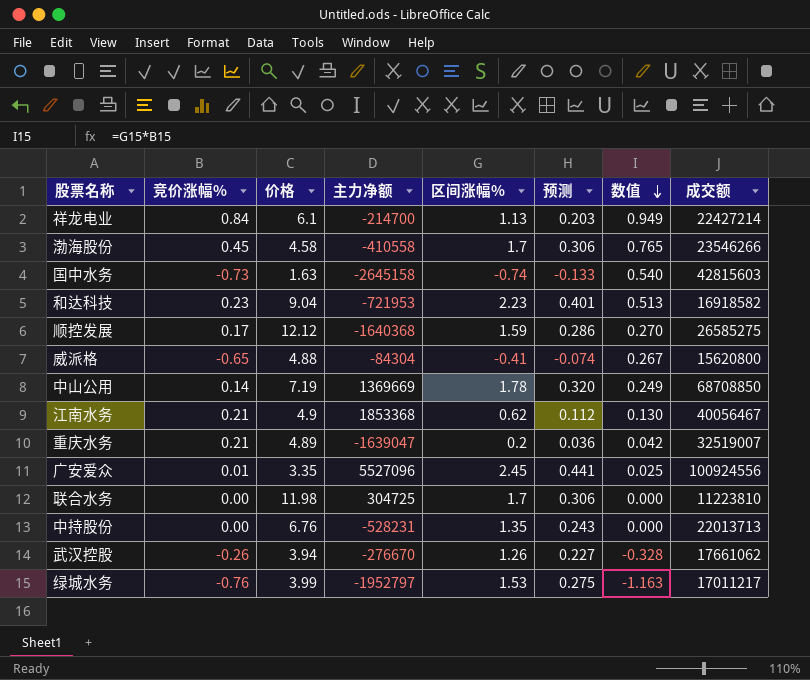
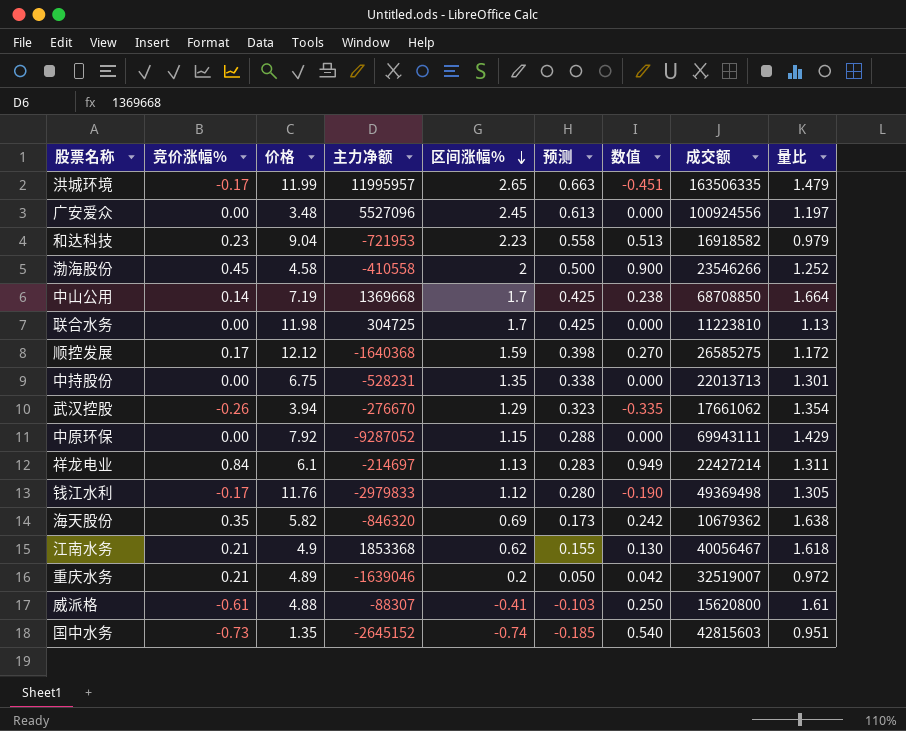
row order: 数值 descending -> 区间涨幅% descending
column 预测 | formula: [区间涨幅%] * 0.18 -> [区间涨幅%] * 0.25
column 量比 | position: none -> 9
row 绿城水务: -0.76 | 3.99 | -1952797 | 1.53 | 0.275 | -1.163 | 17011217 -> none
row 洪城环境: none -> -0.17 | 11.99 | 11995957 | 2.65 | 0.663 | -0.451 | 163506335 | 1.479
广安爱众 | 竞价涨幅%: 0.01 -> 0.00
广安爱众 | 价格: 3.35 -> 3.48
广安爱众 | 数值: 0.025 -> 0.000
渤海股份 | 区间涨幅%: 1.7 -> 2
渤海股份 | 数值: 0.765 -> 0.900
中山公用 | 主力净额: 1369669 -> 1369668
中山公用 | 区间涨幅%: 1.78 -> 1.7
中山公用 | 数值: 0.249 -> 0.238
中持股份 | 价格: 6.76 -> 6.75
武汉控股 | 区间涨幅%: 1.26 -> 1.29
武汉控股 | 数值: -0.328 -> -0.335
row 中原环保: none -> 0.00 | 7.92 | -9287052 | 1.15 | 0.288 | 0.000 | 69943111 | 1.429
祥龙电业 | 主力净额: -214700 -> -214697
row 钱江水利: none -> -0.17 | 11.76 | -2979833 | 1.12 | 0.280 | -0.190 | 49369498 | 1.305
row 海天股份: none -> 0.35 | 5.82 | -846320 | 0.69 | 0.173 | 0.242 | 10679362 | 1.638
重庆水务 | 主力净额: -1639047 -> -1639046
威派格 | 竞价涨幅%: -0.65 -> -0.61
威派格 | 主力净额: -84304 -> -88307
威派格 | 数值: 0.267 -> 0.250
国中水务 | 价格: 1.63 -> 1.35
国中水务 | 主力净额: -2645158 -> -2645152

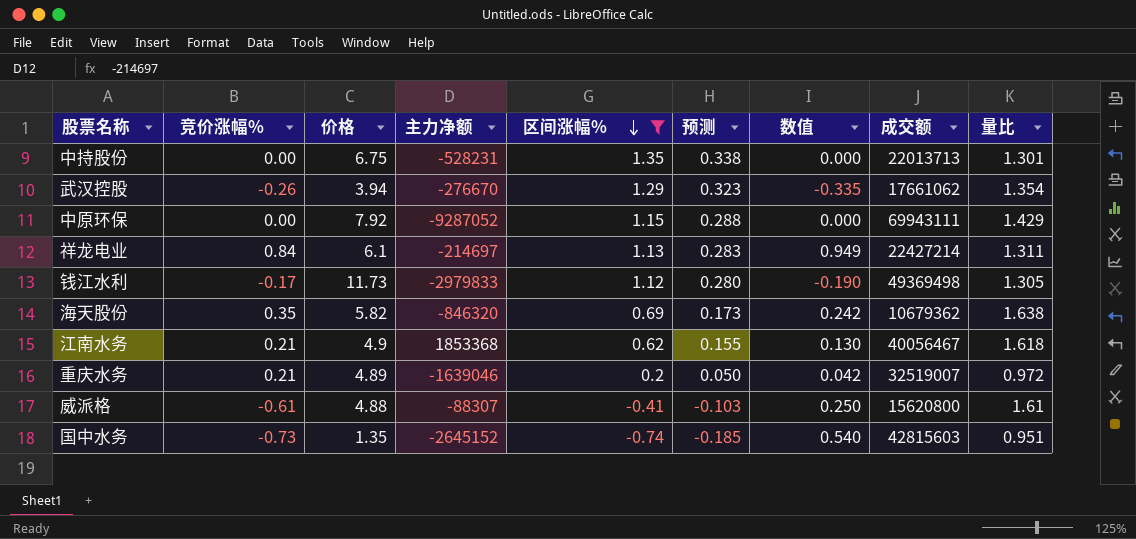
filter: none -> 区间涨幅% <= 1.35
钱江水利 | 价格: 11.76 -> 11.73

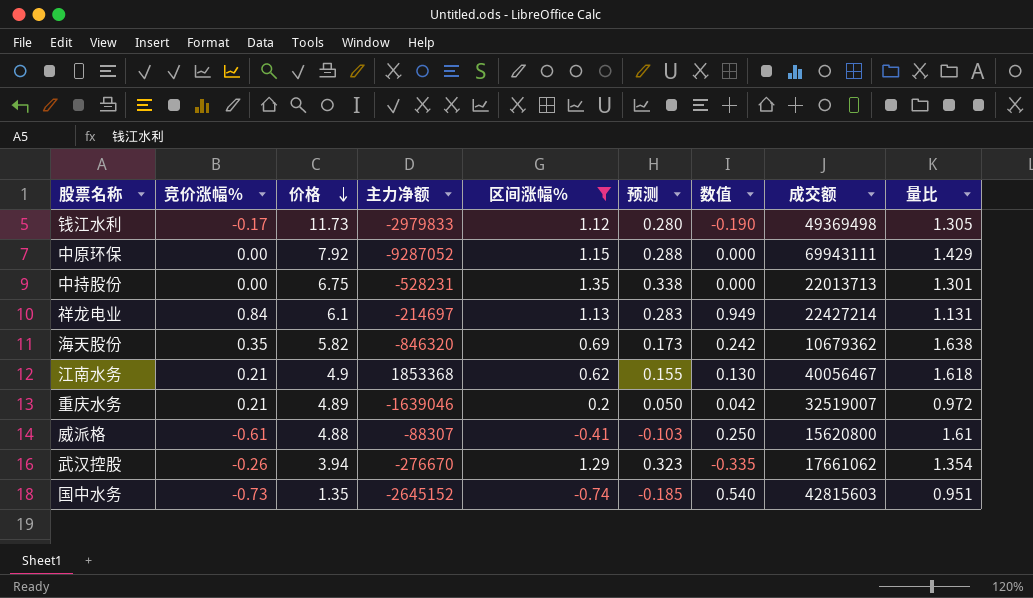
row order: 区间涨幅% descending -> 价格 descending
祥龙电业 | 量比: 1.311 -> 1.131

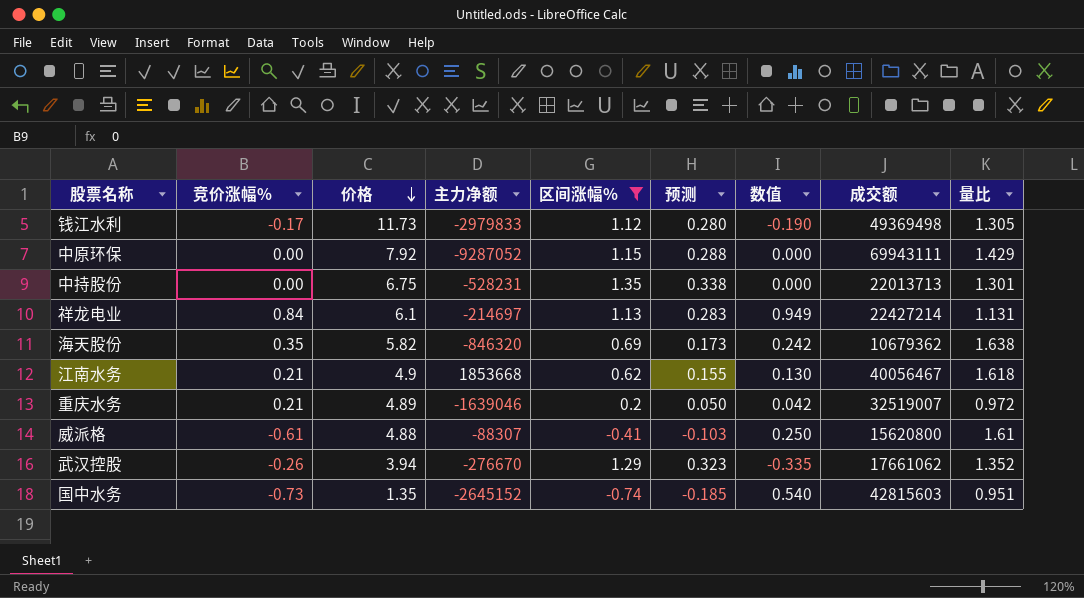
江南水务 | 主力净额: 1853368 -> 1853668
武汉控股 | 量比: 1.354 -> 1.352

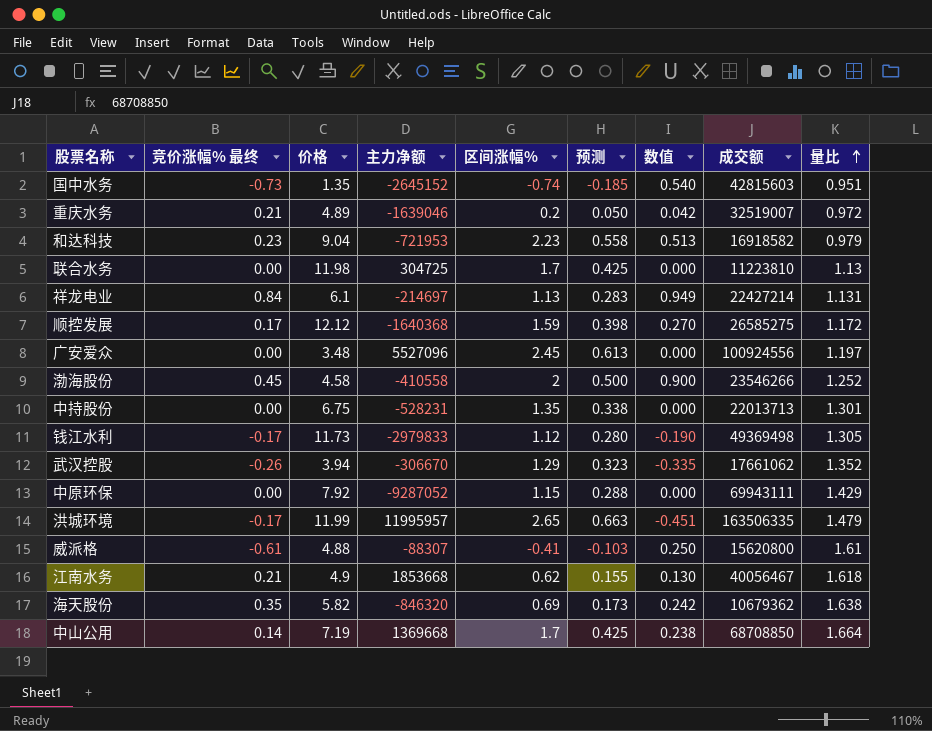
filter: 区间涨幅% <= 1.35 -> none
row order: 价格 descending -> 量比 ascending
column name: 竞价涨幅% -> 竞价涨幅% 最终
武汉控股 | 主力净额: -276670 -> -306670

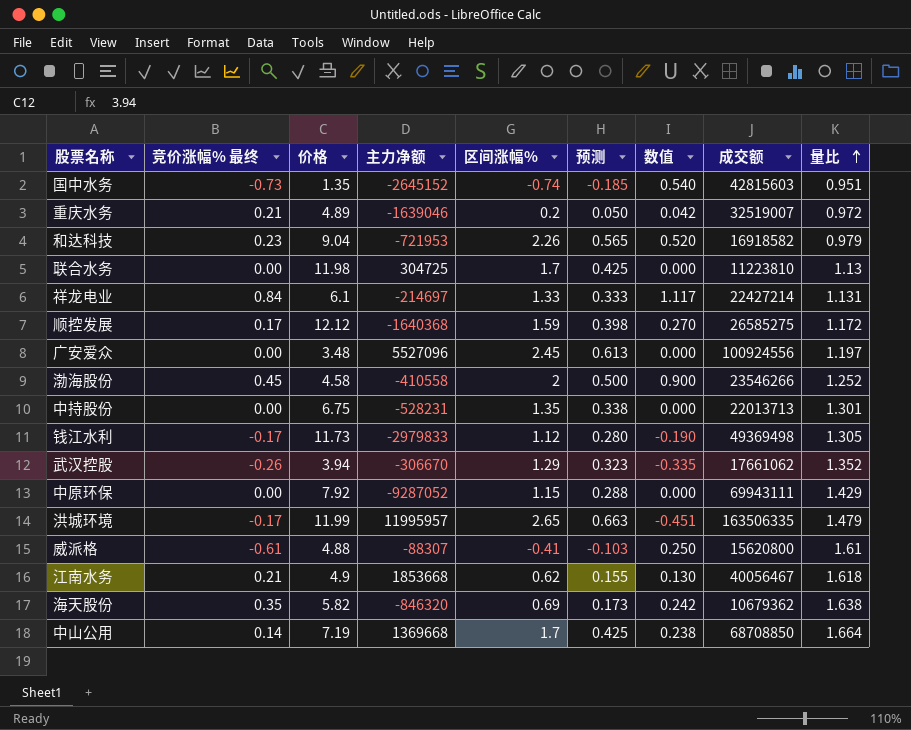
和达科技 | 区间涨幅%: 2.23 -> 2.26
和达科技 | 预测: 0.558 -> 0.565
和达科技 | 数值: 0.513 -> 0.520
祥龙电业 | 区间涨幅%: 1.13 -> 1.33
祥龙电业 | 预测: 0.283 -> 0.333
祥龙电业 | 数值: 0.949 -> 1.117

